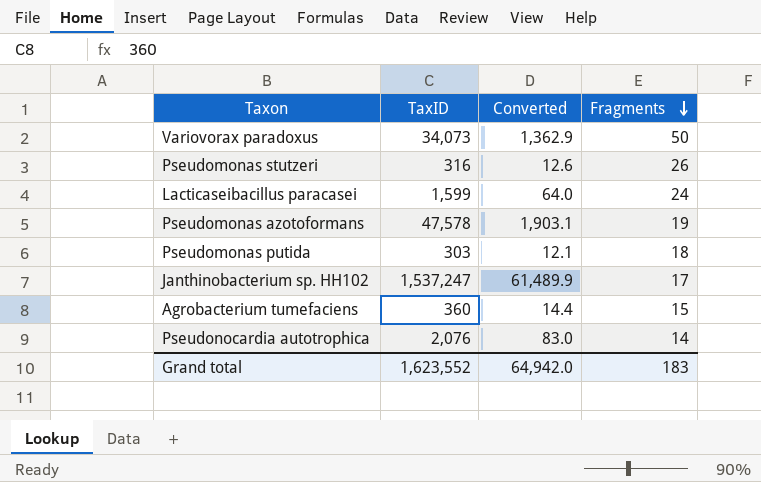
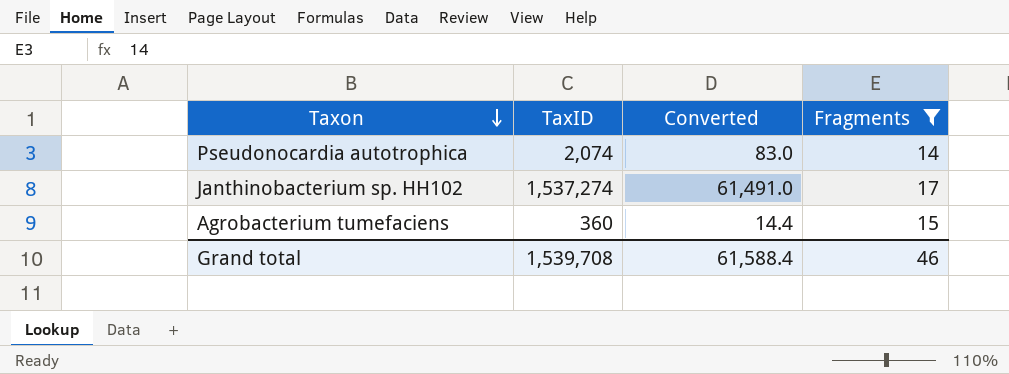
filter: none -> Fragments <= 17
row order: Fragments descending -> Taxon descending
Pseudonocardia autotrophica | TaxID: 2,076 -> 2,074
Janthinobacterium sp. HH102 | TaxID: 1,537,247 -> 1,537,274
Janthinobacterium sp. HH102 | Converted: 61,489.9 -> 61,491.0
Grand total | TaxID: 1,623,552 -> 1,539,708
Grand total | Converted: 64,942.0 -> 61,588.4
Grand total | Fragments: 183 -> 46

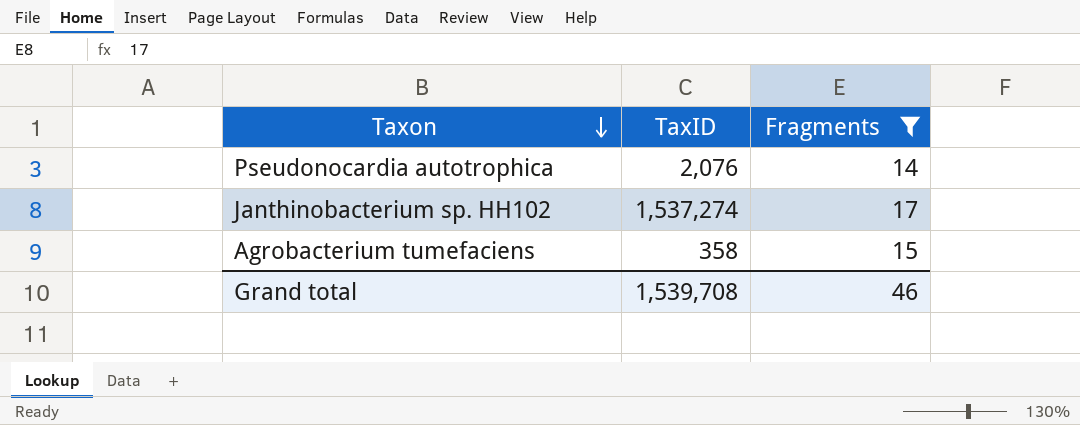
column Converted | formula: [TaxID] * 0.04 -> none
Pseudonocardia autotrophica | TaxID: 2,074 -> 2,076
Agrobacterium tumefaciens | TaxID: 360 -> 358

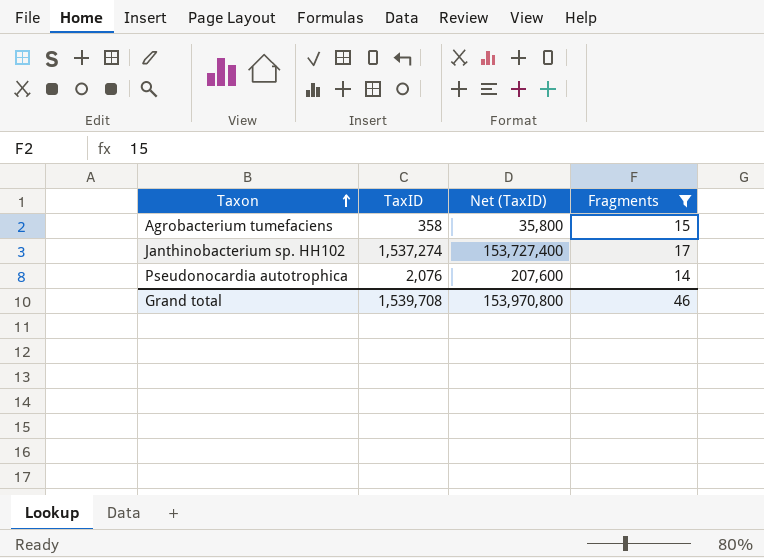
row order: Taxon descending -> Taxon ascending
column Net (TaxID) | formula: none -> [TaxID] * 100

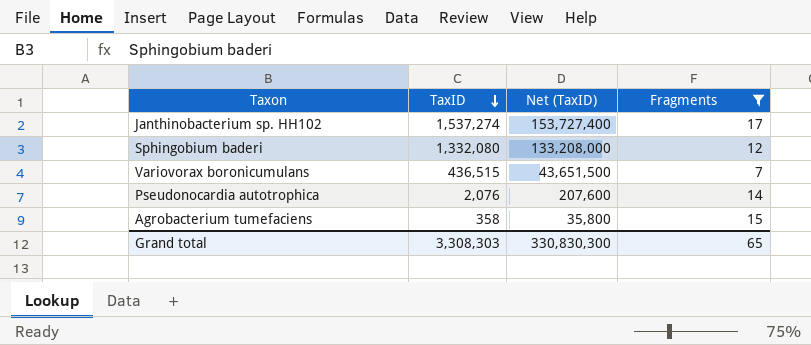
row order: Taxon ascending -> TaxID descending
row Sphingobium baderi: none -> 1,332,080 | 133,208,000 | 12
row Variovorax boronicumulans: none -> 436,515 | 43,651,500 | 7
Grand total | TaxID: 1,539,708 -> 3,308,303
Grand total | Net (TaxID): 153,970,800 -> 330,830,300
Grand total | Fragments: 46 -> 65

